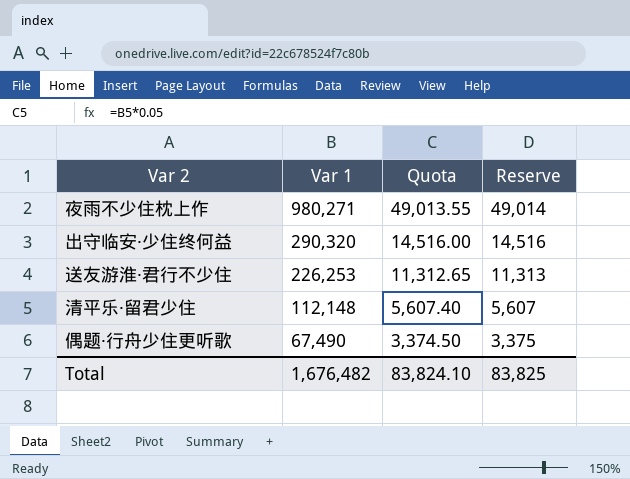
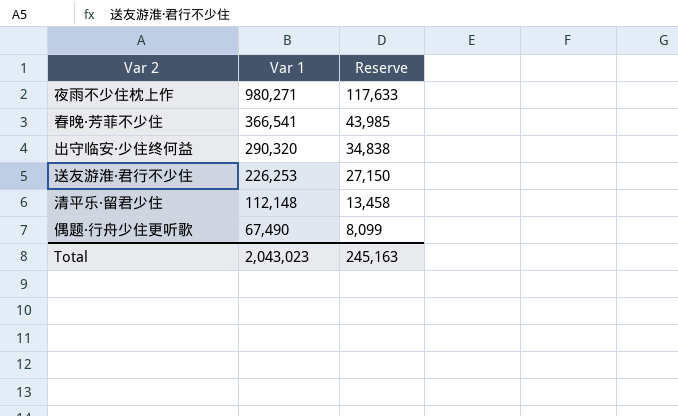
column Quota | formula: [Var 1] * 0.05 -> none
column Reserve | formula: [Var 1] * 0.05 -> [Var 1] * 0.12
row 春晚·芳菲不少住: none -> 366,541 | 43,985
Total | Var 1: 1,676,482 -> 2,043,023
Total | Reserve: 83,825 -> 245,163

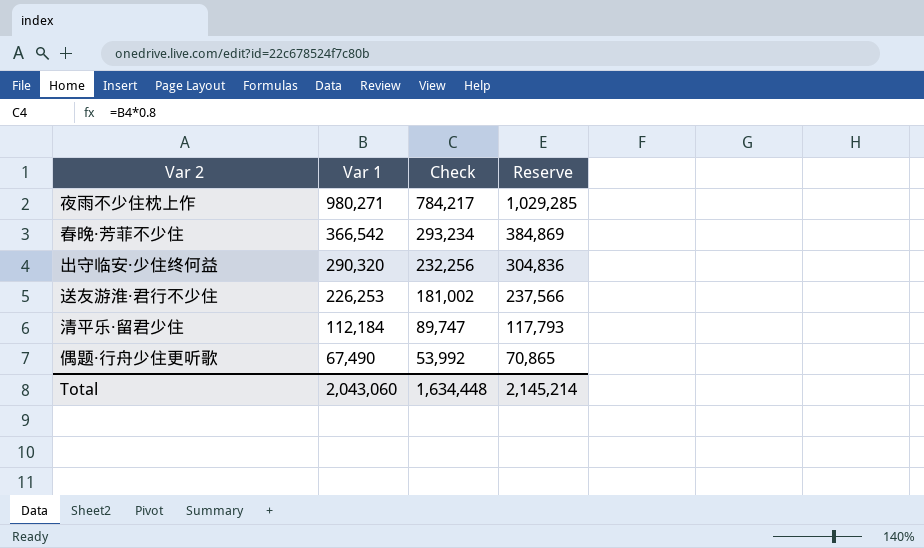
column Check | formula: none -> [Var 1] * 0.8
column Reserve | formula: [Var 1] * 0.12 -> [Var 1] * 1.05
春晚·芳菲不少住 | Var 1: 366,541 -> 366,542
清平乐·留君少住 | Var 1: 112,148 -> 112,184
Total | Var 1: 2,043,023 -> 2,043,060
Total | Reserve: 245,163 -> 2,145,214

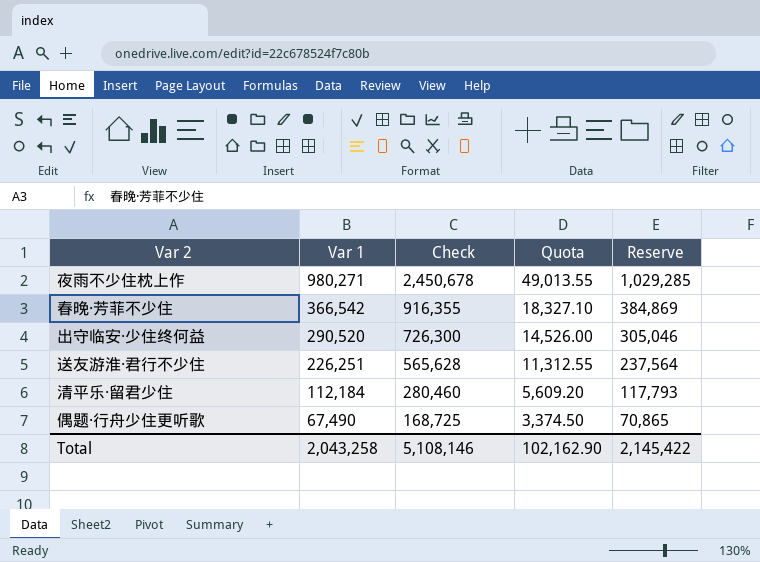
column Check | formula: [Var 1] * 0.8 -> [Var 1] * 2.5
column Quota | formula: none -> [Var 1] * 0.05
出守临安·少住终何益 | Var 1: 290,320 -> 290,520
出守临安·少住终何益 | Reserve: 304,836 -> 305,046
送友游淮·君行不少住 | Var 1: 226,253 -> 226,251
送友游淮·君行不少住 | Reserve: 237,566 -> 237,564
Total | Var 1: 2,043,060 -> 2,043,258
Total | Check: 1,634,448 -> 5,108,146
Total | Reserve: 2,145,214 -> 2,145,422

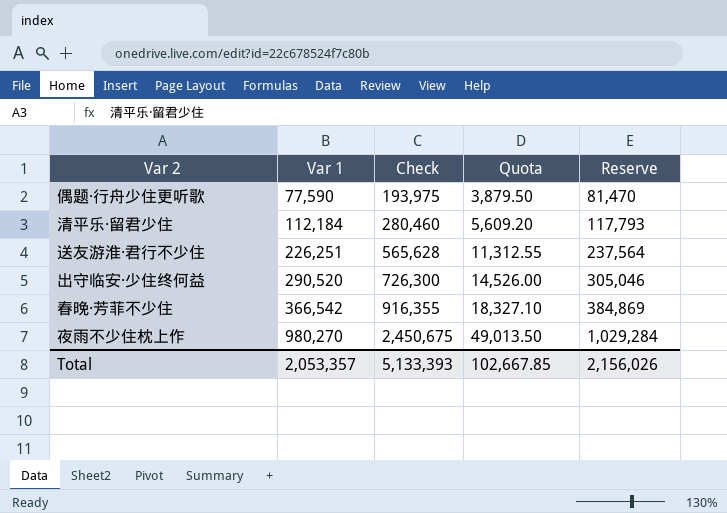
row order: Var 1 descending -> Var 1 ascending
偶题·行舟少住更听歌 | Var 1: 67,490 -> 77,590
偶题·行舟少住更听歌 | Check: 168,725 -> 193,975
偶题·行舟少住更听歌 | Quota: 3,374.50 -> 3,879.50
偶题·行舟少住更听歌 | Reserve: 70,865 -> 81,470
夜雨不少住枕上作 | Var 1: 980,271 -> 980,270
夜雨不少住枕上作 | Check: 2,450,678 -> 2,450,675
夜雨不少住枕上作 | Quota: 49,013.55 -> 49,013.50
夜雨不少住枕上作 | Reserve: 1,029,285 -> 1,029,284
Total | Var 1: 2,043,258 -> 2,053,357
Total | Check: 5,108,146 -> 5,133,393
Total | Quota: 102,162.90 -> 102,667.85
Total | Reserve: 2,145,422 -> 2,156,026

